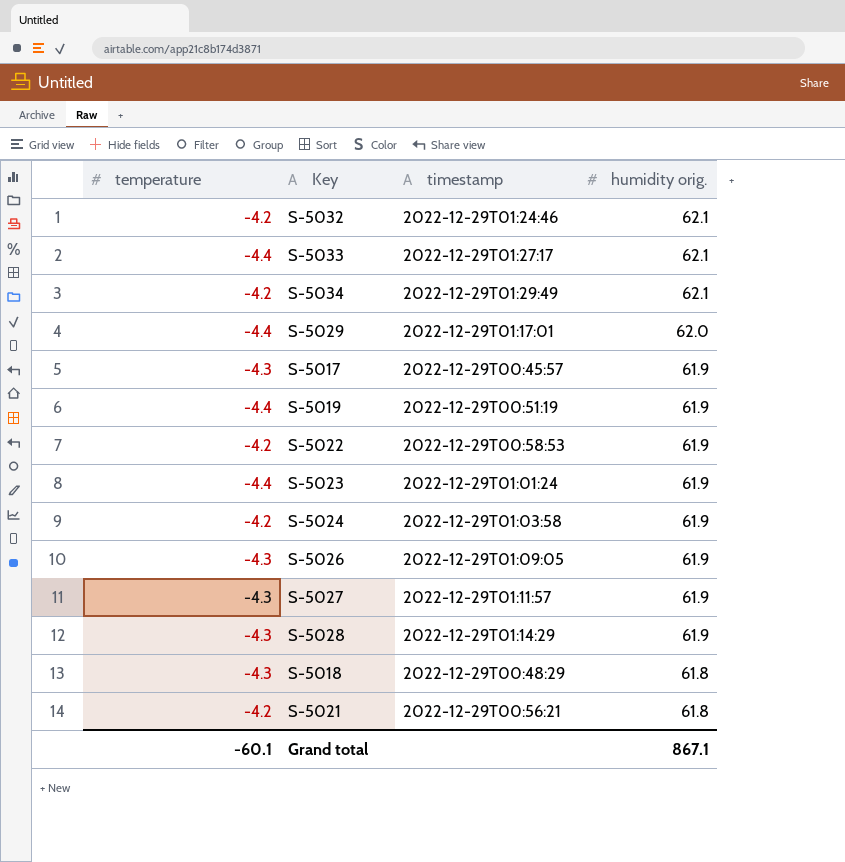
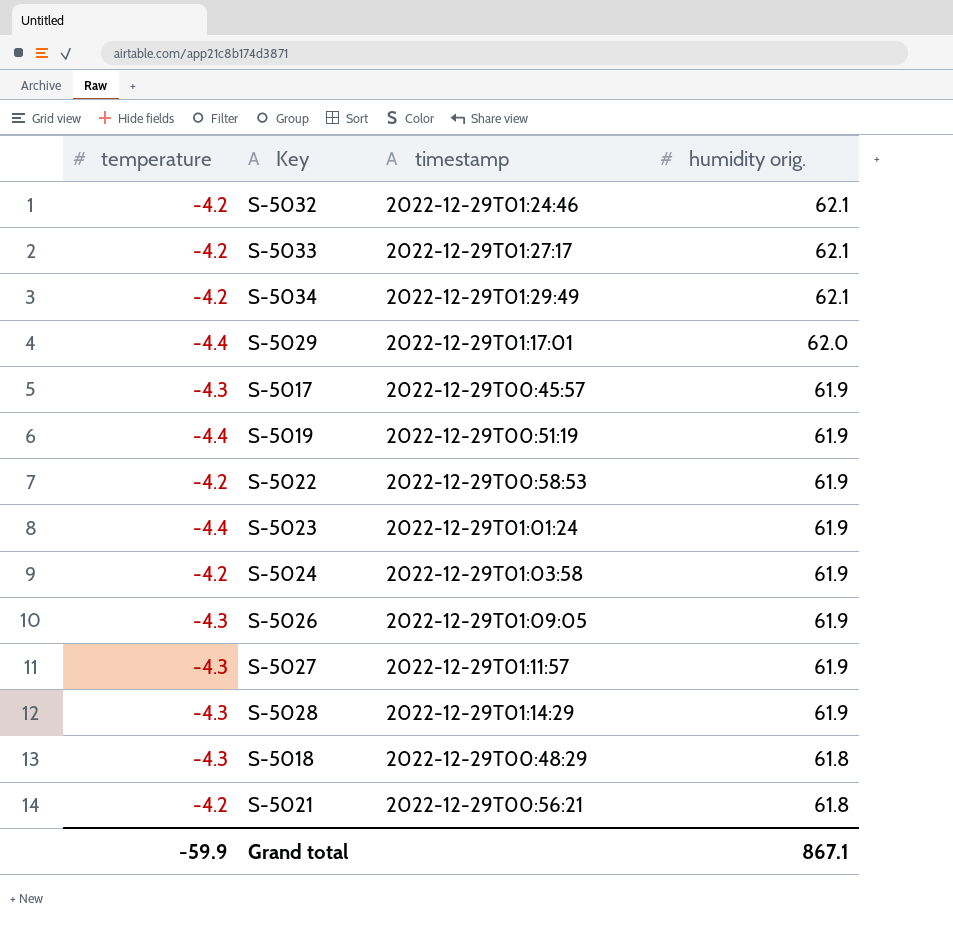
S-5033 | temperature: -4.4 -> -4.2
Grand total | temperature: -60.1 -> -59.9

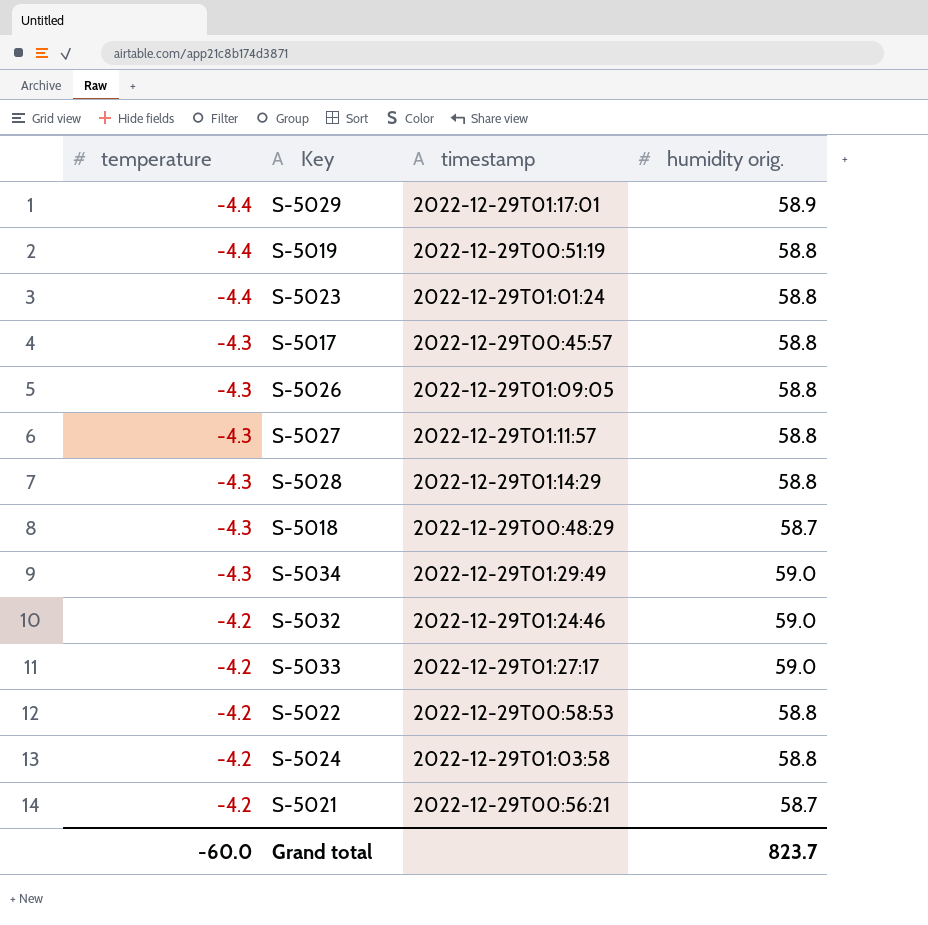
row order: humidity orig. descending -> temperature ascending
S-5029 | humidity orig.: 62.0 -> 58.9
S-5019 | humidity orig.: 61.9 -> 58.8
S-5023 | humidity orig.: 61.9 -> 58.8
S-5017 | humidity orig.: 61.9 -> 58.8
S-5026 | humidity orig.: 61.9 -> 58.8
S-5027 | humidity orig.: 61.9 -> 58.8
S-5028 | humidity orig.: 61.9 -> 58.8
S-5018 | humidity orig.: 61.8 -> 58.7
S-5034 | temperature: -4.2 -> -4.3
S-5034 | humidity orig.: 62.1 -> 59.0
S-5032 | humidity orig.: 62.1 -> 59.0
S-5033 | humidity orig.: 62.1 -> 59.0
S-5022 | humidity orig.: 61.9 -> 58.8
S-5024 | humidity orig.: 61.9 -> 58.8
S-5021 | humidity orig.: 61.8 -> 58.7
Grand total | temperature: -59.9 -> -60.0
Grand total | humidity orig.: 867.1 -> 823.7

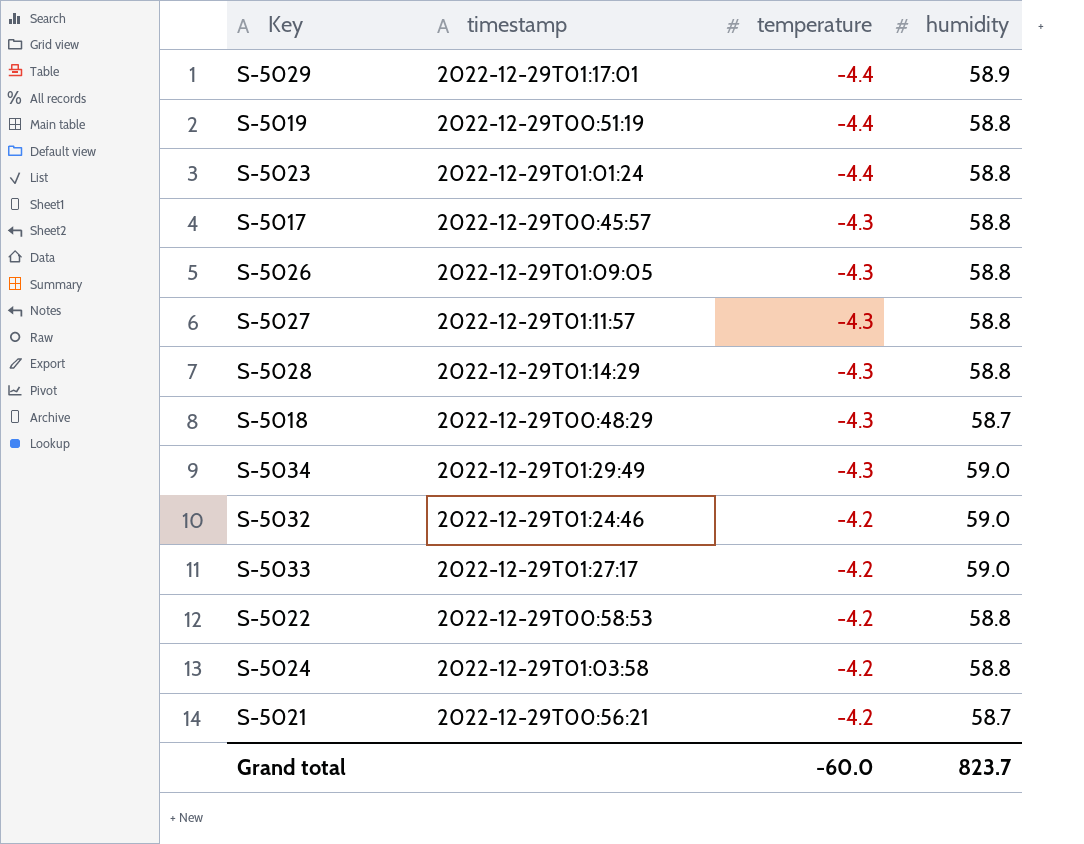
column temperature | position: 1 -> 3
column name: humidity orig. -> humidity

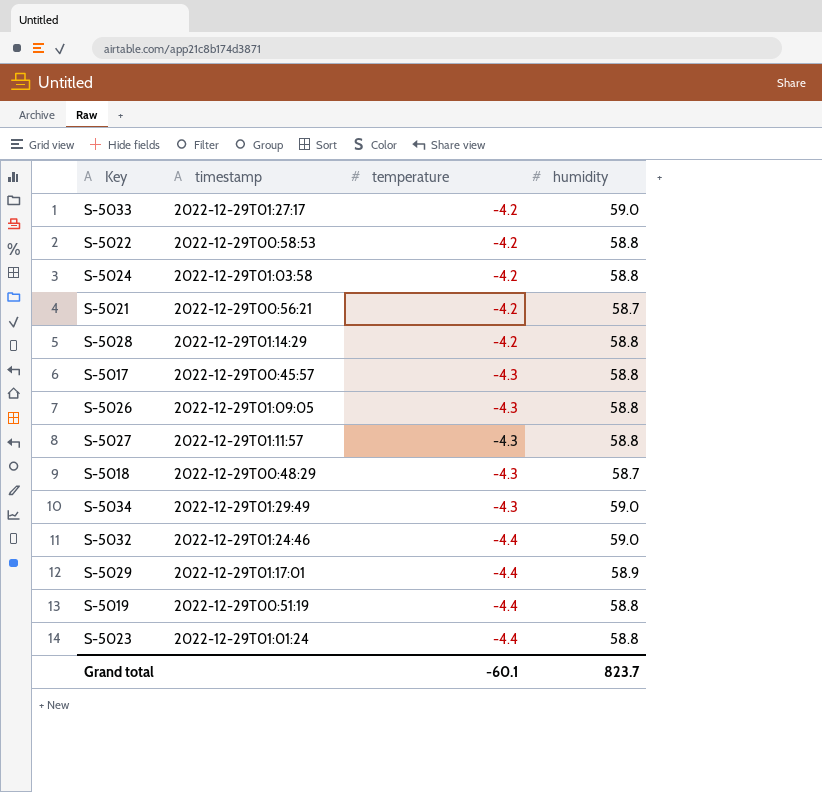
row order: temperature ascending -> temperature descending
S-5028 | temperature: -4.3 -> -4.2
S-5032 | temperature: -4.2 -> -4.4
Grand total | temperature: -60.0 -> -60.1

